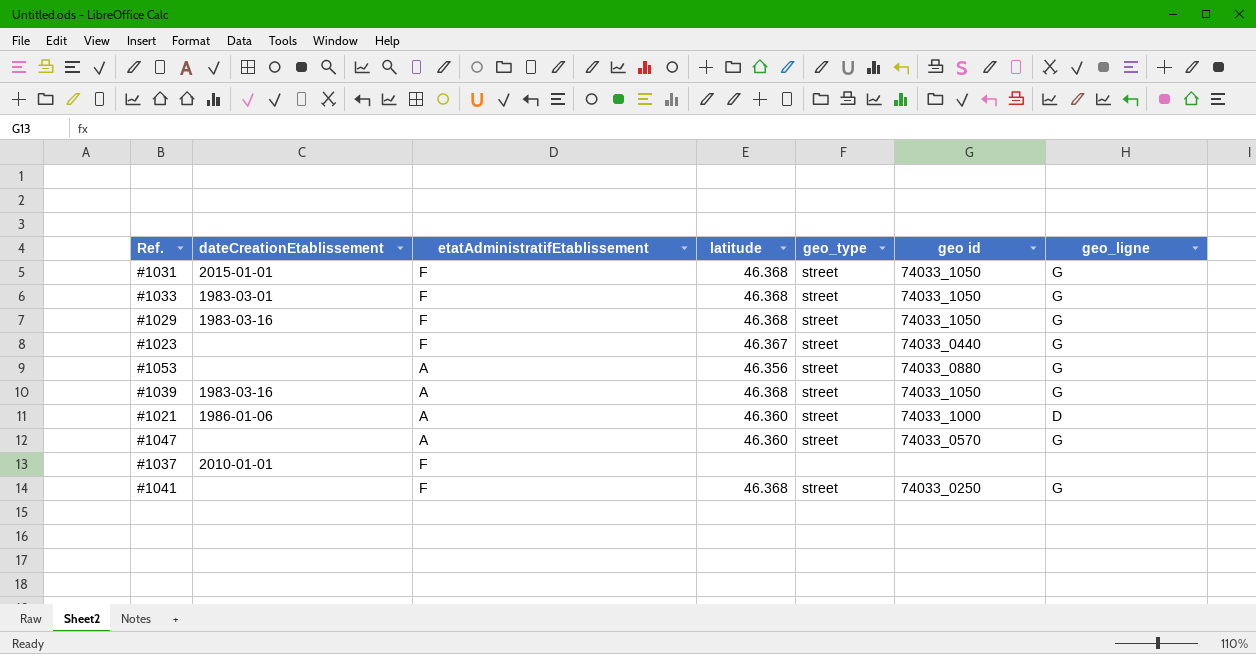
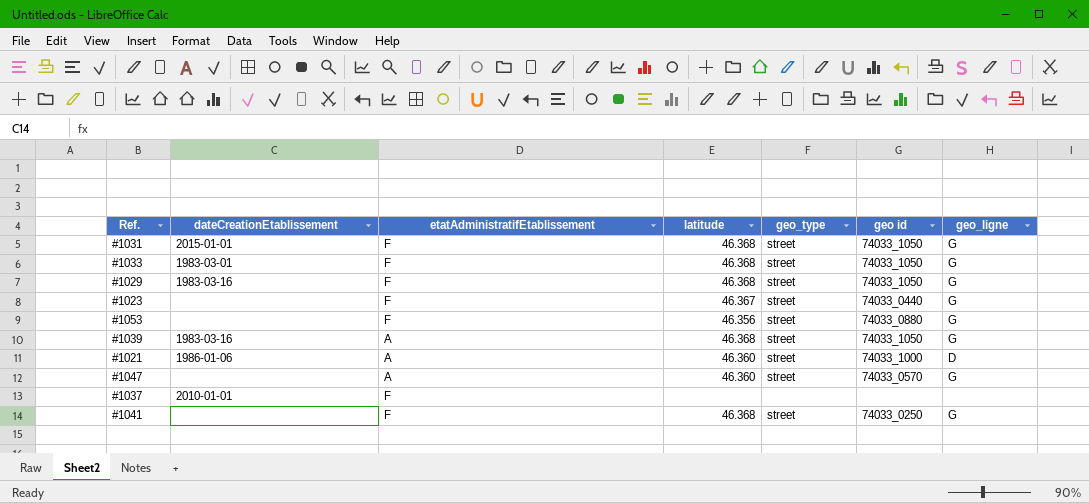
#1053 | etatAdministratifEtablissement: A -> F

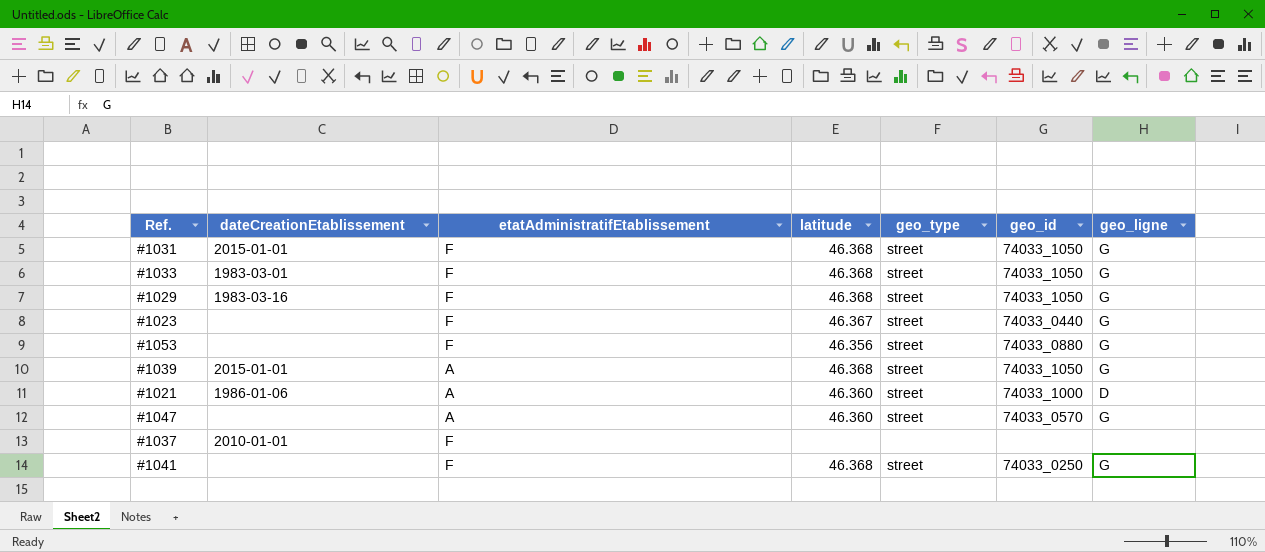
column name: geo id -> geo_id
#1039 | dateCreationEtablissement: 1983-03-16 -> 2015-01-01

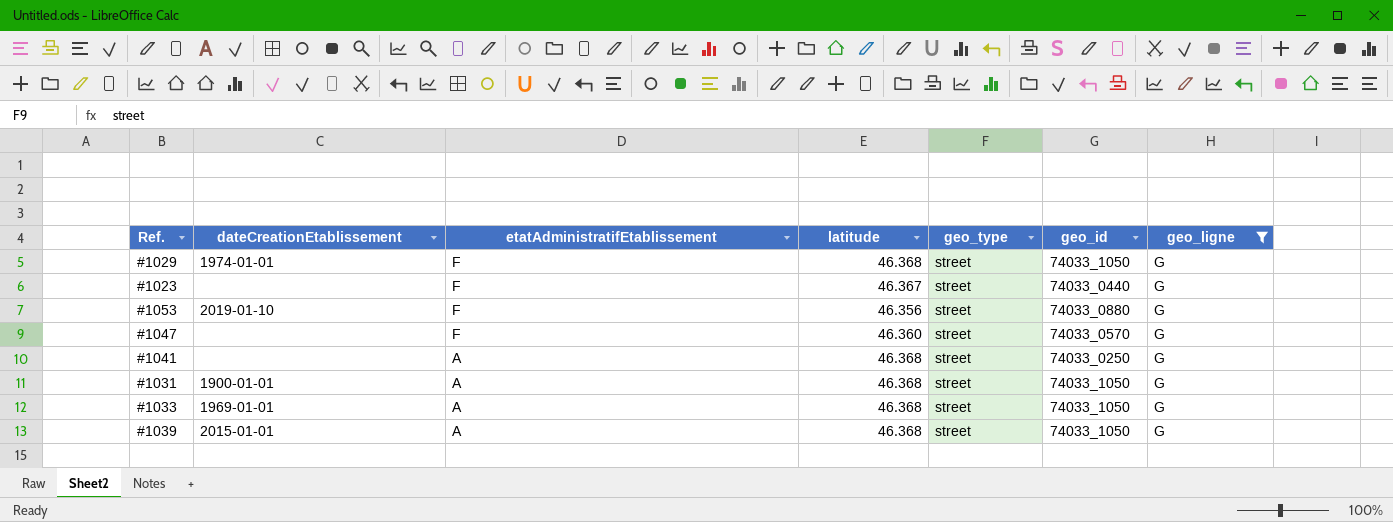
filter: none -> geo_ligne = G
row order: none -> etatAdministratifEtablissement descending
#1029 | dateCreationEtablissement: 1983-03-16 -> 1974-01-01
#1053 | dateCreationEtablissement: none -> 2019-01-10
#1047 | etatAdministratifEtablissement: A -> F
#1041 | etatAdministratifEtablissement: F -> A
#1031 | dateCreationEtablissement: 2015-01-01 -> 1900-01-01
#1031 | etatAdministratifEtablissement: F -> A
#1033 | dateCreationEtablissement: 1983-03-01 -> 1969-01-01
#1033 | etatAdministratifEtablissement: F -> A

